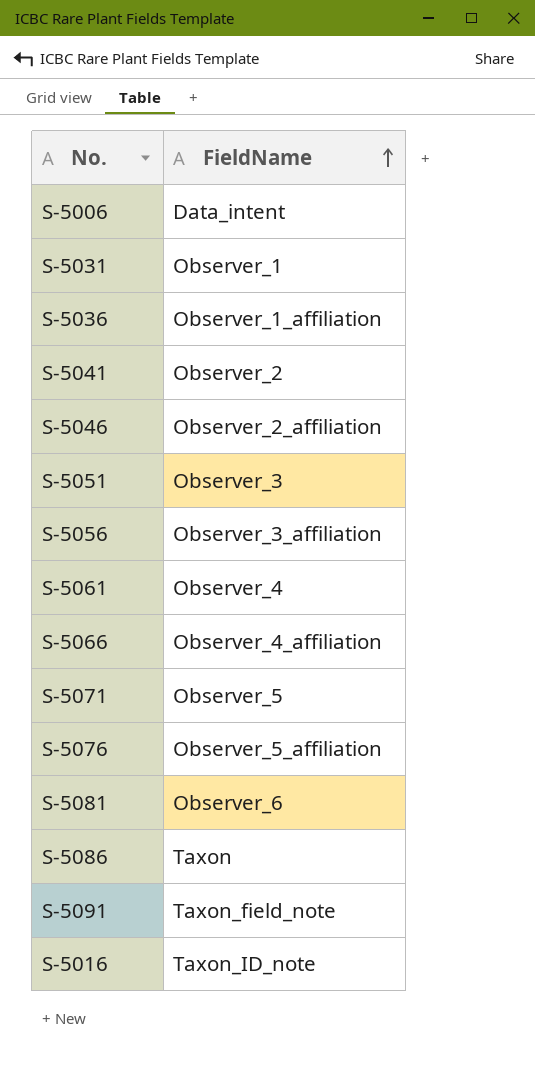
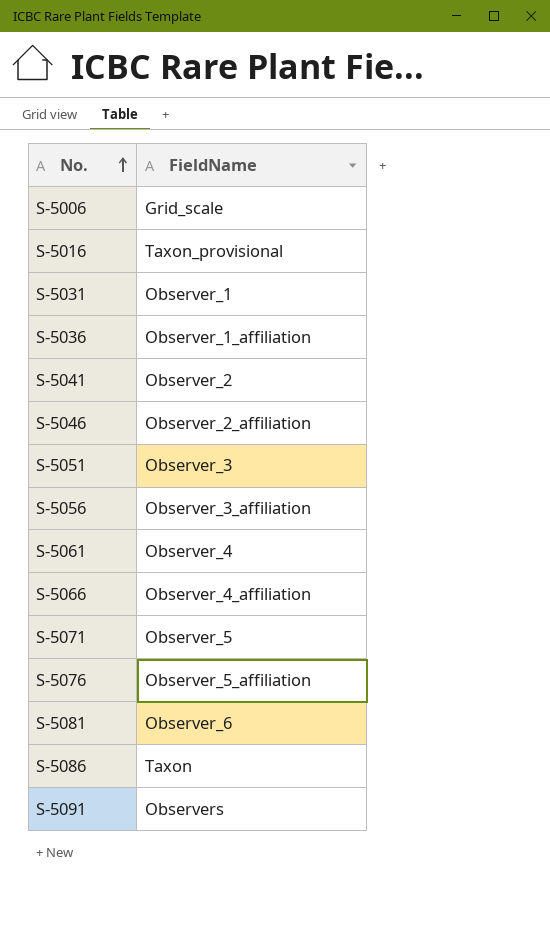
row order: FieldName ascending -> No. ascending
S-5006 | FieldName: Data_intent -> Grid_scale
S-5016 | FieldName: Taxon_ID_note -> Taxon_provisional
S-5091 | FieldName: Taxon_field_note -> Observers

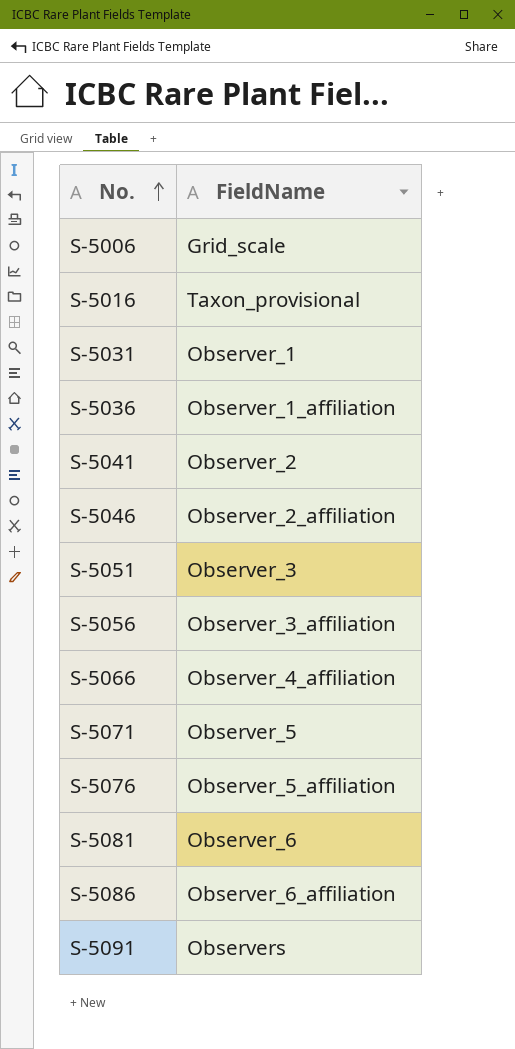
row S-5061: Observer_4 -> none
S-5086 | FieldName: Taxon -> Observer_6_affiliation

